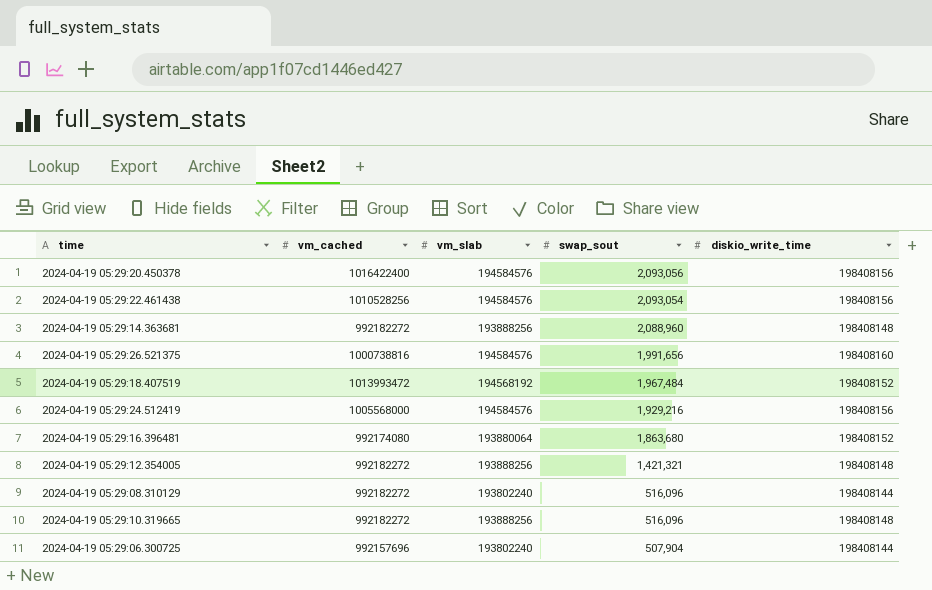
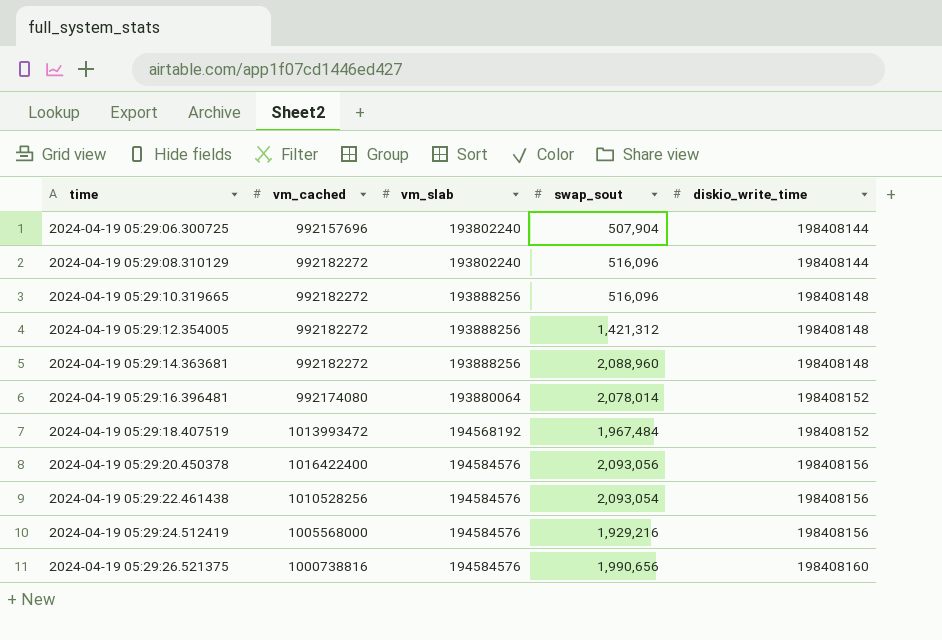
row order: swap_sout descending -> time ascending
2024-04-19 05:29:12.354005 | swap_sout: 1,421,321 -> 1,421,312
2024-04-19 05:29:16.396481 | swap_sout: 1,863,680 -> 2,078,014
2024-04-19 05:29:26.521375 | swap_sout: 1,991,656 -> 1,990,656

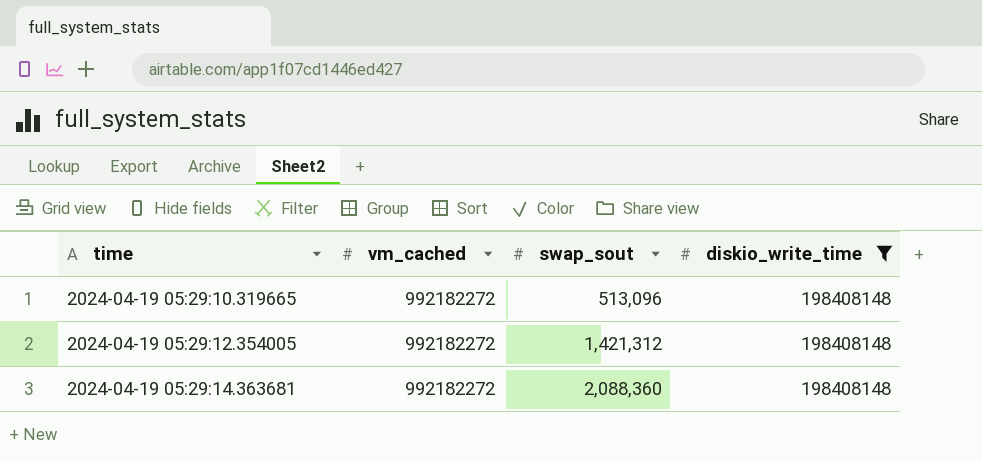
filter: none -> diskio_write_time = 198408148
column vm_slab | position: 3 -> none
2024-04-19 05:29:10.319665 | swap_sout: 516,096 -> 513,096
2024-04-19 05:29:14.363681 | swap_sout: 2,088,960 -> 2,088,360

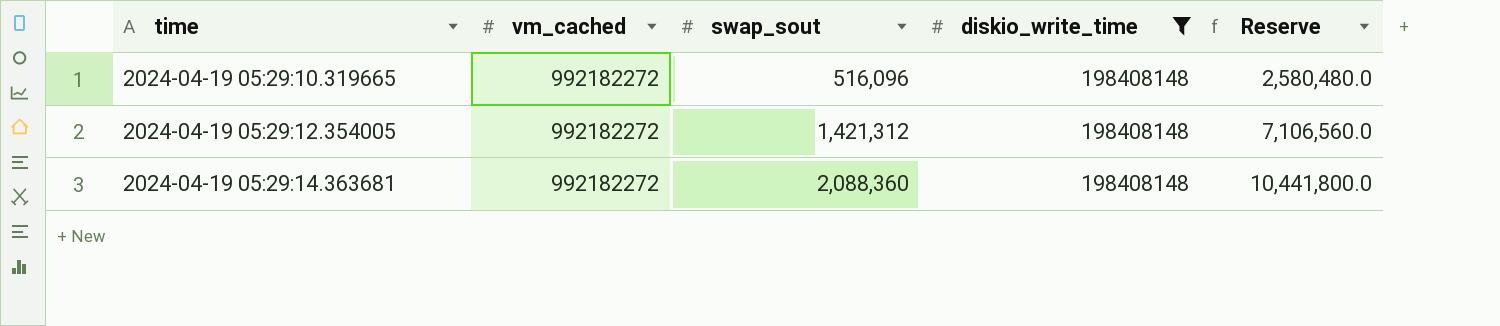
column Reserve | formula: none -> [swap_sout] * 5
2024-04-19 05:29:10.319665 | swap_sout: 513,096 -> 516,096

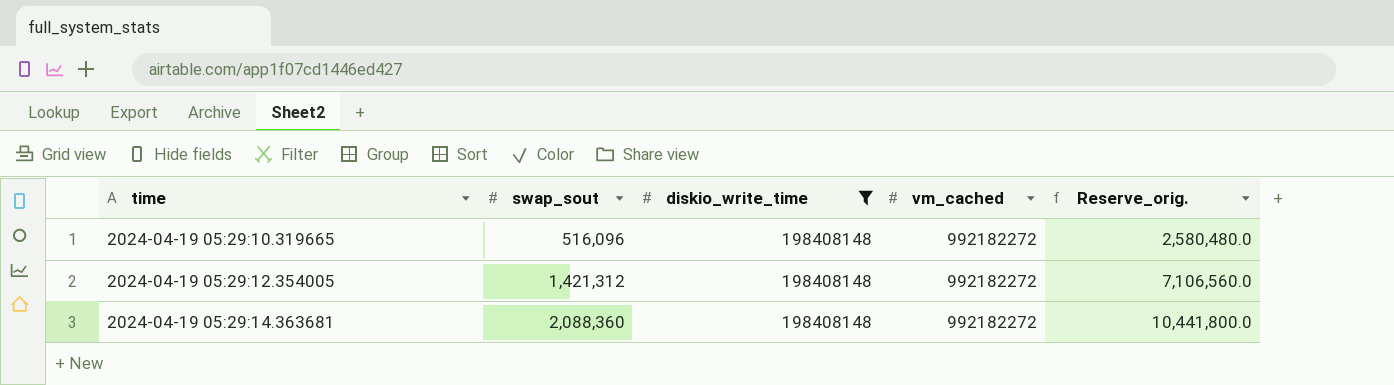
column vm_cached | position: 2 -> 4
column name: Reserve -> Reserve_orig.

